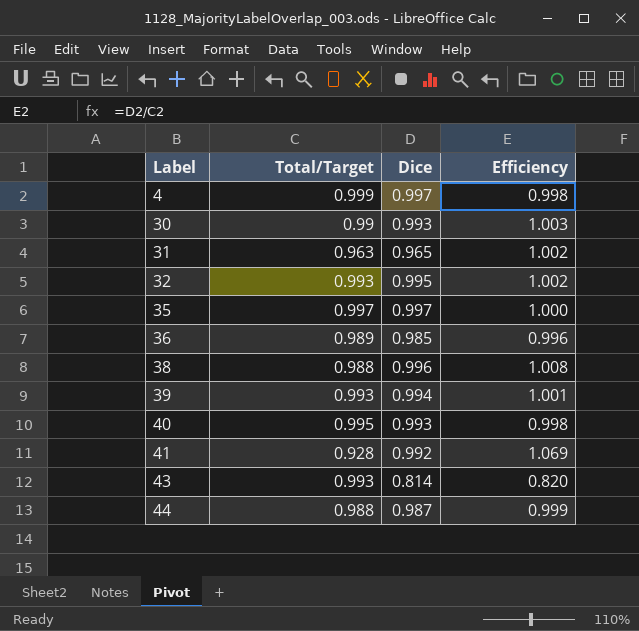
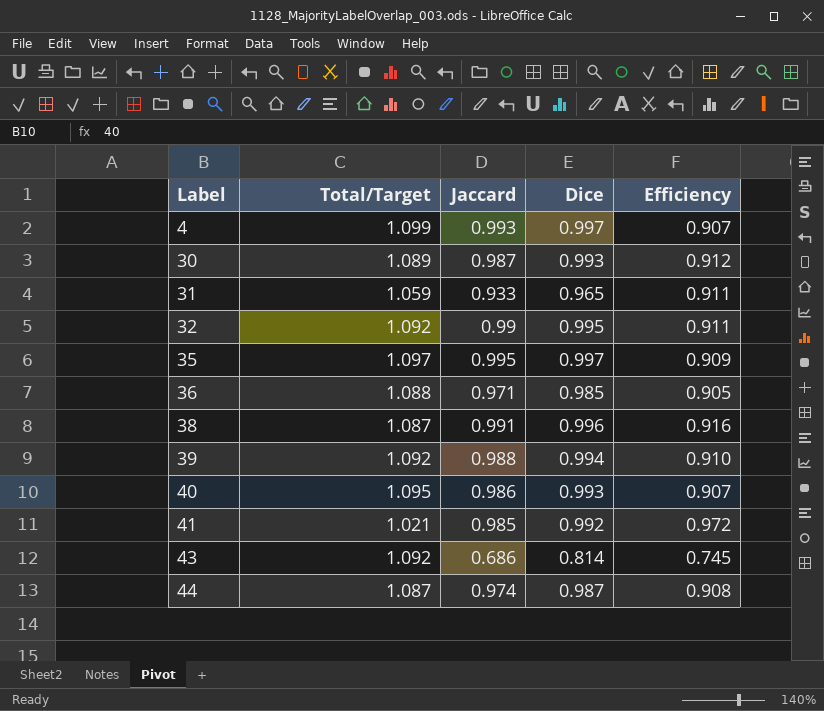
column Jaccard | position: none -> 3
4 | Total/Target: 0.999 -> 1.099
4 | Efficiency: 0.998 -> 0.907
30 | Total/Target: 0.99 -> 1.089
30 | Efficiency: 1.003 -> 0.912
31 | Total/Target: 0.963 -> 1.059
31 | Efficiency: 1.002 -> 0.911
32 | Total/Target: 0.993 -> 1.092
32 | Efficiency: 1.002 -> 0.911
35 | Total/Target: 0.997 -> 1.097
35 | Efficiency: 1.000 -> 0.909
36 | Total/Target: 0.989 -> 1.088
36 | Efficiency: 0.996 -> 0.905
38 | Total/Target: 0.988 -> 1.087
38 | Efficiency: 1.008 -> 0.916
39 | Total/Target: 0.993 -> 1.092
39 | Efficiency: 1.001 -> 0.910
40 | Total/Target: 0.995 -> 1.095
40 | Efficiency: 0.998 -> 0.907
41 | Total/Target: 0.928 -> 1.021
41 | Efficiency: 1.069 -> 0.972
43 | Total/Target: 0.993 -> 1.092
43 | Efficiency: 0.820 -> 0.745
44 | Total/Target: 0.988 -> 1.087
44 | Efficiency: 0.999 -> 0.908

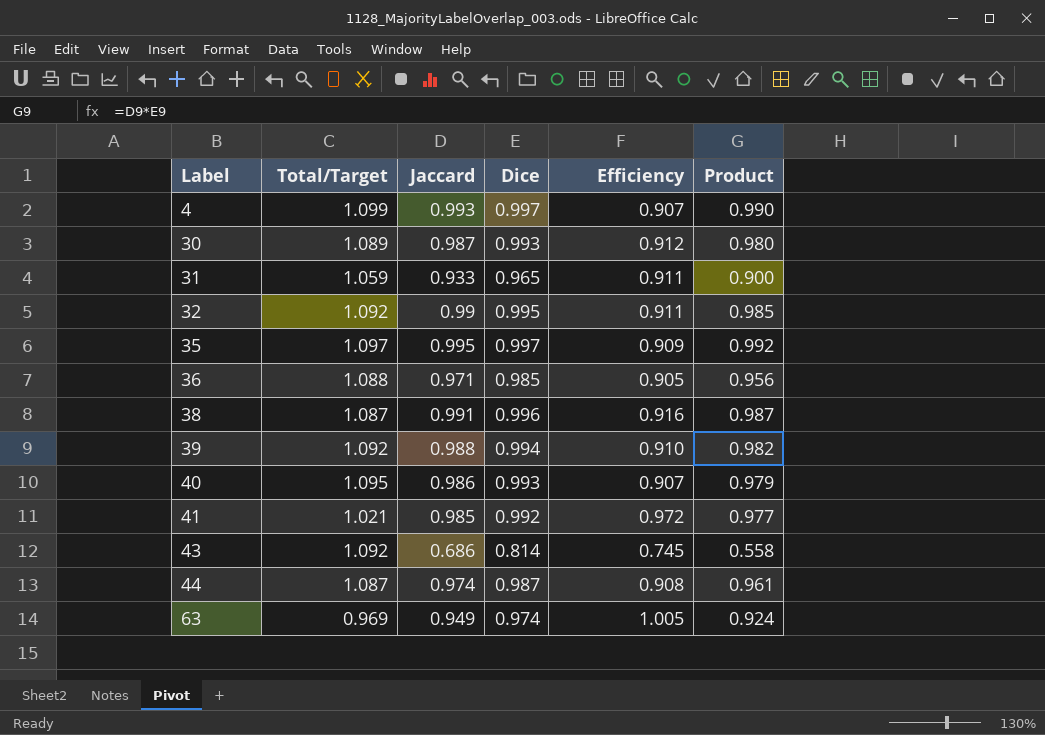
column Product | formula: none -> [Jaccard] * [Dice]
row 63: none -> 0.969 | 0.949 | 0.974 | 1.005 | 0.924

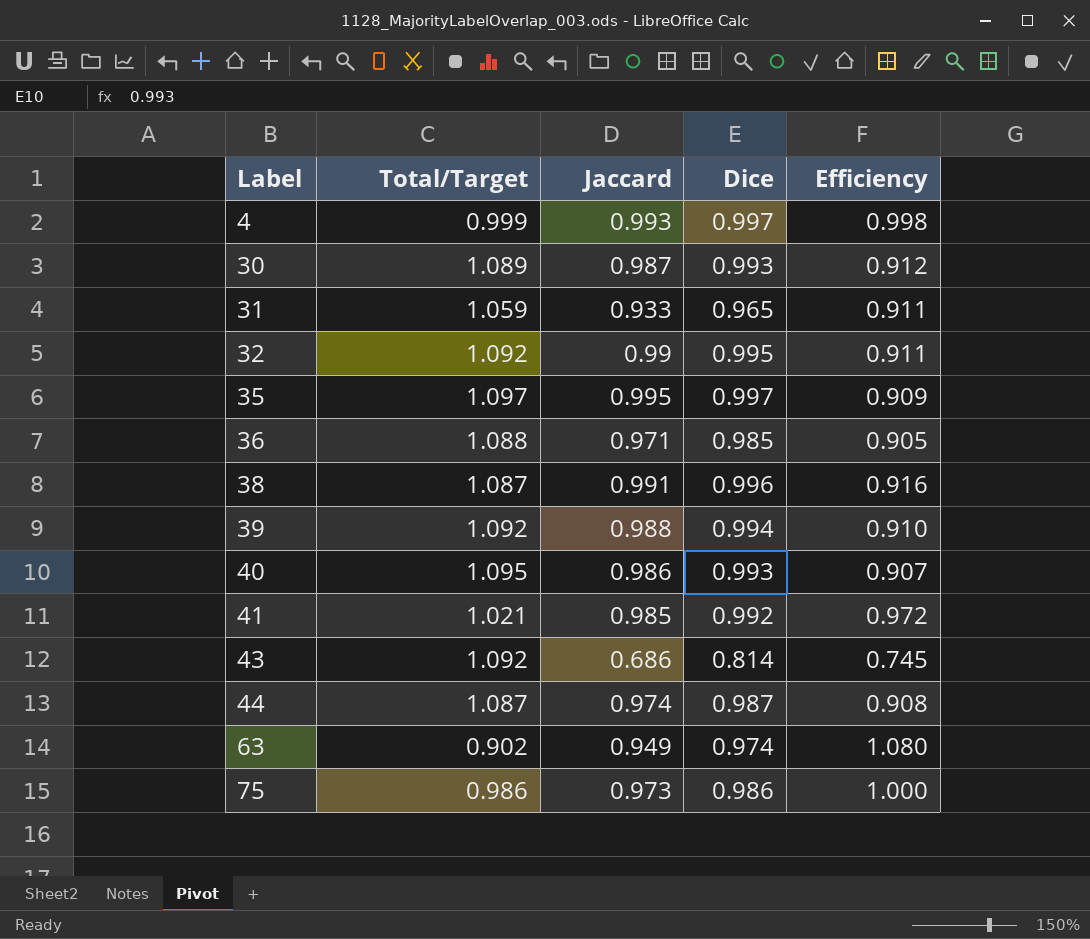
column Product | formula: [Jaccard] * [Dice] -> none
4 | Total/Target: 1.099 -> 0.999
4 | Efficiency: 0.907 -> 0.998
63 | Total/Target: 0.969 -> 0.902
63 | Efficiency: 1.005 -> 1.080
row 75: none -> 0.986 | 0.973 | 0.986 | 1.000

